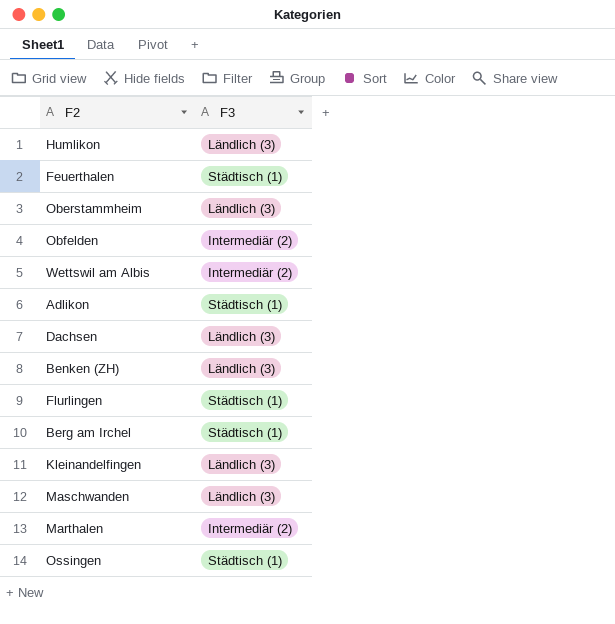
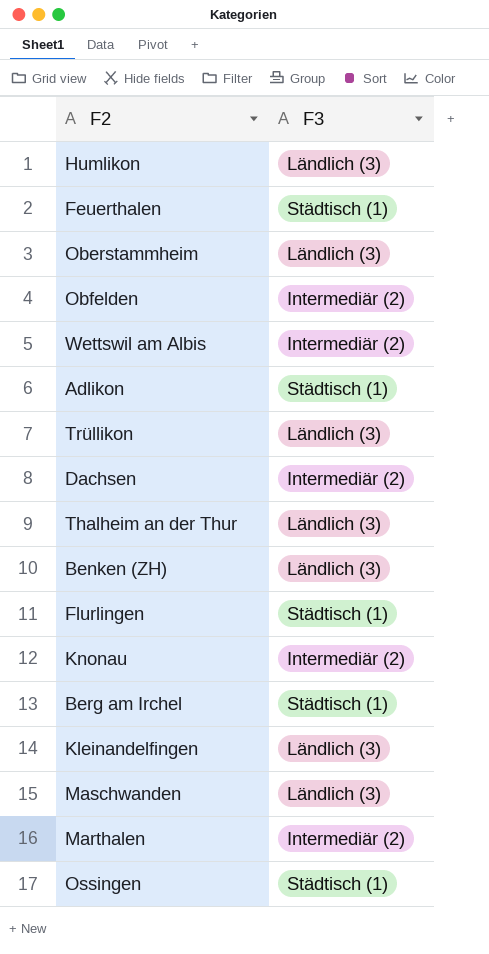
row Trüllikon: none -> Ländlich (3)
Dachsen | F3: Ländlich (3) -> Intermediär (2)
row Thalheim an der Thur: none -> Ländlich (3)
row Knonau: none -> Intermediär (2)

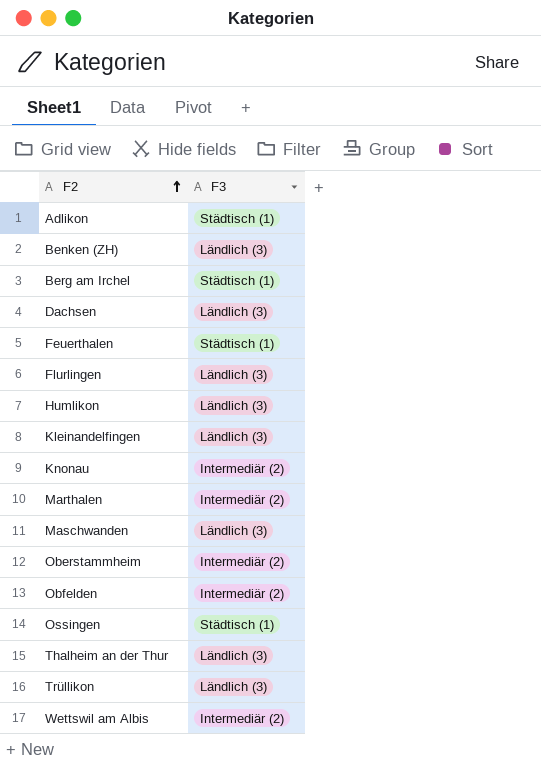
row order: none -> F2 ascending
Dachsen | F3: Intermediär (2) -> Ländlich (3)
Flurlingen | F3: Städtisch (1) -> Ländlich (3)
Oberstammheim | F3: Ländlich (3) -> Intermediär (2)

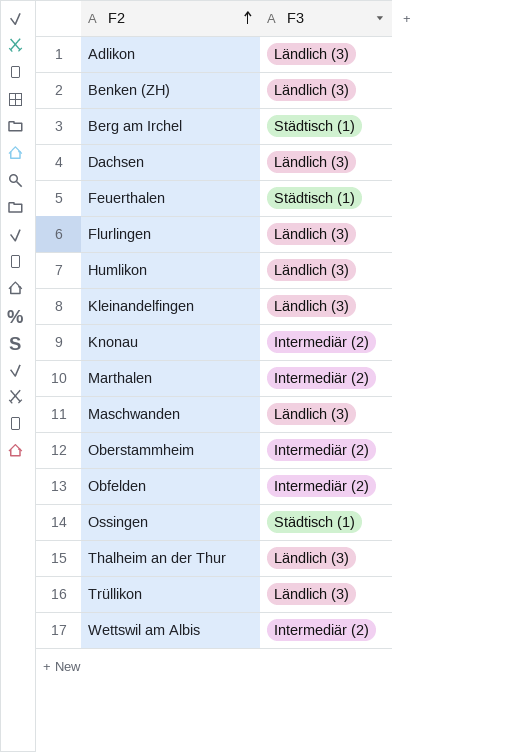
Adlikon | F3: Städtisch (1) -> Ländlich (3)

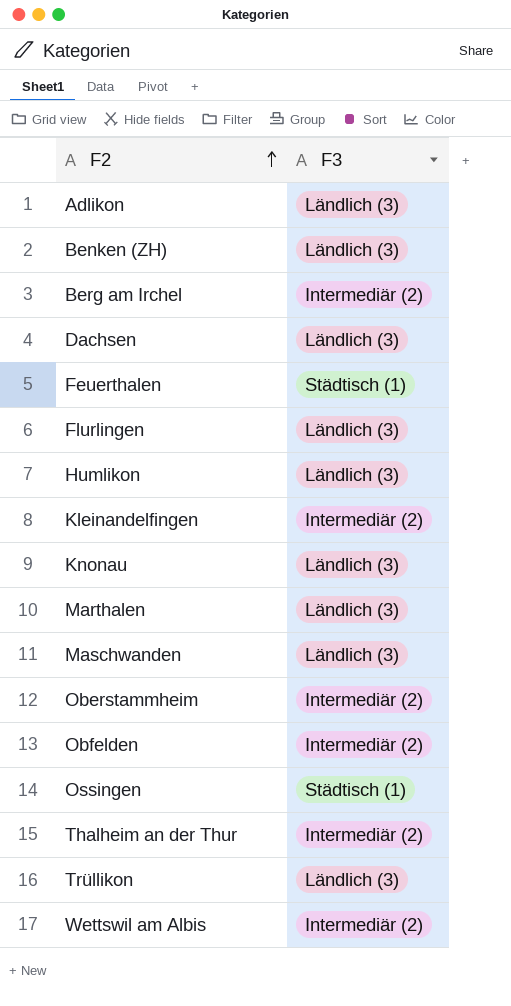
Berg am Irchel | F3: Städtisch (1) -> Intermediär (2)
Kleinandelfingen | F3: Ländlich (3) -> Intermediär (2)
Knonau | F3: Intermediär (2) -> Ländlich (3)
Marthalen | F3: Intermediär (2) -> Ländlich (3)
Thalheim an der Thur | F3: Ländlich (3) -> Intermediär (2)

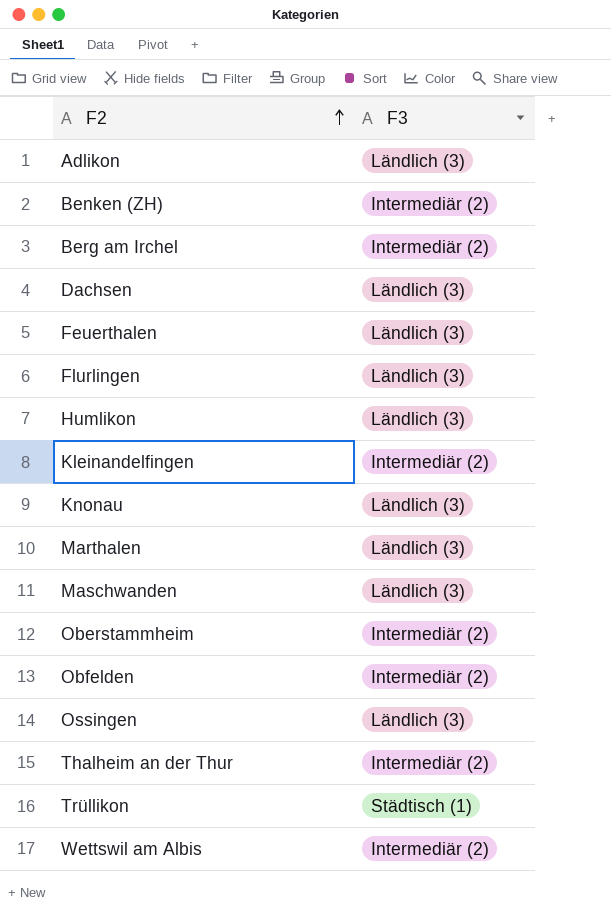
Benken (ZH) | F3: Ländlich (3) -> Intermediär (2)
Feuerthalen | F3: Städtisch (1) -> Ländlich (3)
Ossingen | F3: Städtisch (1) -> Ländlich (3)
Trüllikon | F3: Ländlich (3) -> Städtisch (1)

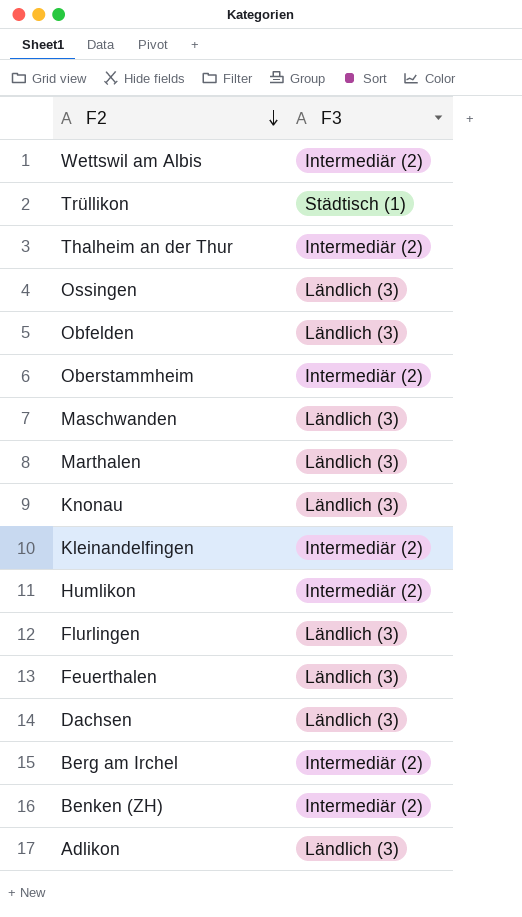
row order: F2 ascending -> F2 descending
Obfelden | F3: Intermediär (2) -> Ländlich (3)
Humlikon | F3: Ländlich (3) -> Intermediär (2)

